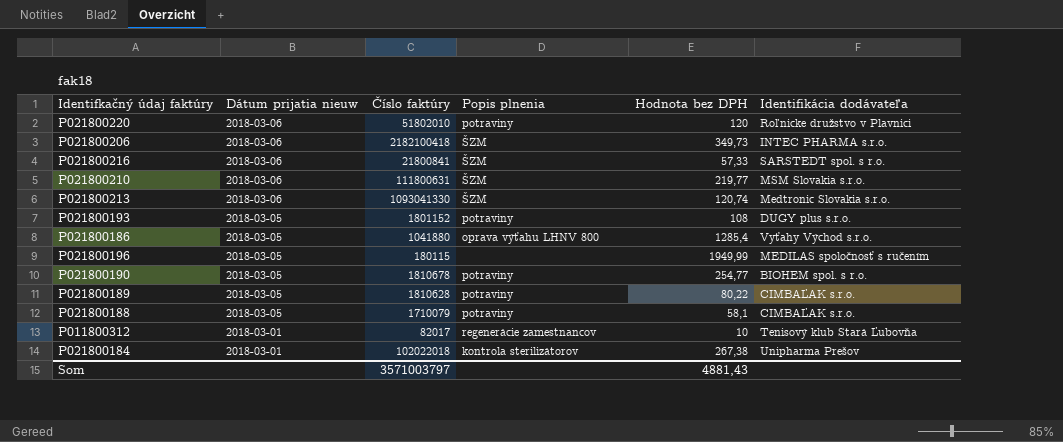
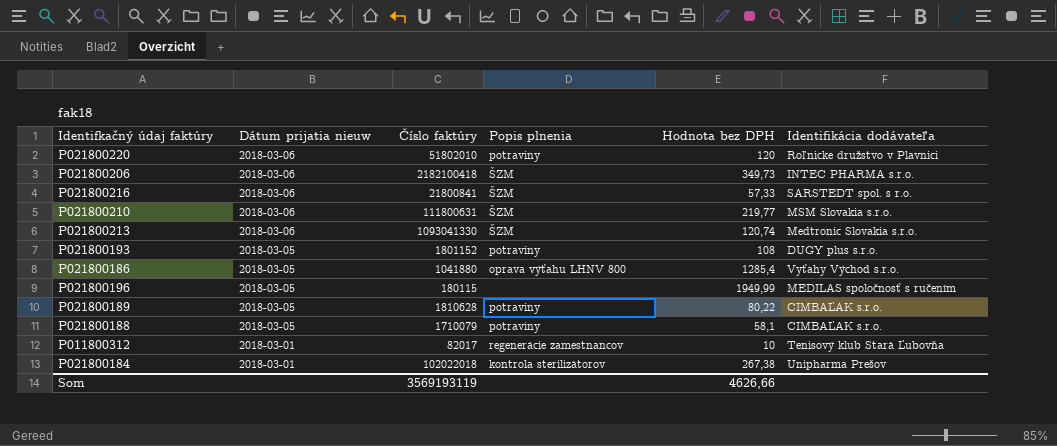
row P021800190: 2018-03-05 | 1810678 | potraviny | 254,77 | BIOHEM spol. s r.o. -> none
Som | Číslo faktúry: 3571003797 -> 3569193119
Som | Hodnota bez DPH: 4881,43 -> 4626,66

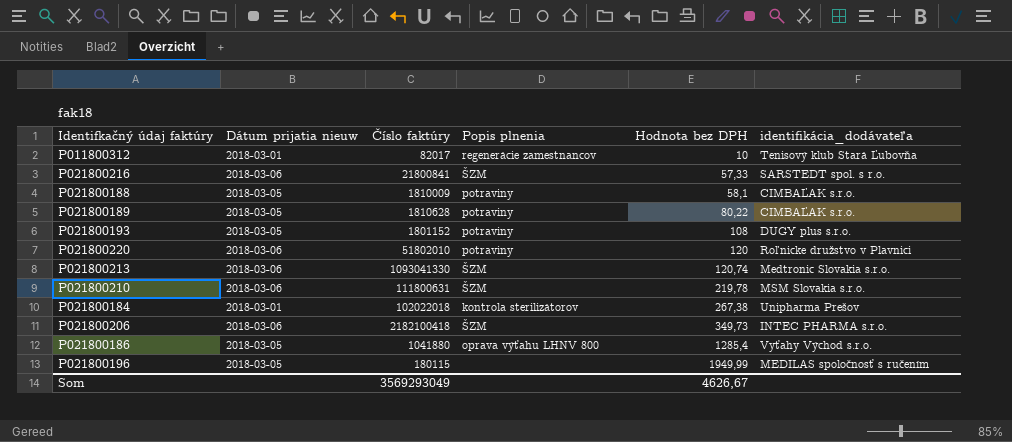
row order: Dátum prijatia nieuw descending -> Hodnota bez DPH ascending
column name: Identifikácia dodávateľa -> identifikácia_dodávateľa
P021800188 | Číslo faktúry: 1710079 -> 1810009
P021800210 | Hodnota bez DPH: 219,77 -> 219,78
Som | Číslo faktúry: 3569193119 -> 3569293049
Som | Hodnota bez DPH: 4626,66 -> 4626,67

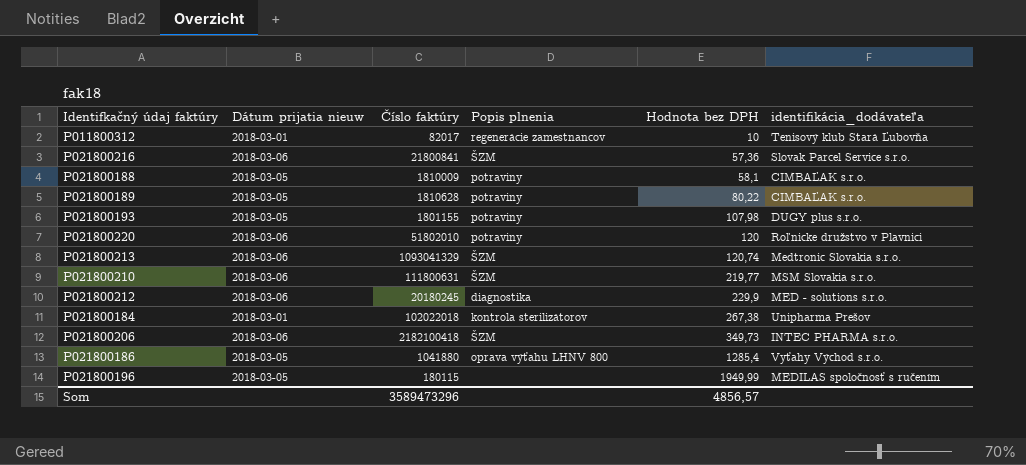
P021800216 | Hodnota bez DPH: 57,33 -> 57,36
P021800216 | identifikácia_dodávateľa: SARSTEDT spol. s r.o. -> Slovak Parcel Service s.r.o.
P021800193 | Číslo faktúry: 1801152 -> 1801155
P021800193 | Hodnota bez DPH: 108 -> 107,98
P021800213 | Číslo faktúry: 1093041330 -> 1093041329
P021800210 | Hodnota bez DPH: 219,78 -> 219,77
row P021800212: none -> 2018-03-06 | 20180245 | diagnostika | 229,9 | MED - solutions s.r.o.
Som | Číslo faktúry: 3569293049 -> 3589473296
Som | Hodnota bez DPH: 4626,67 -> 4856,57

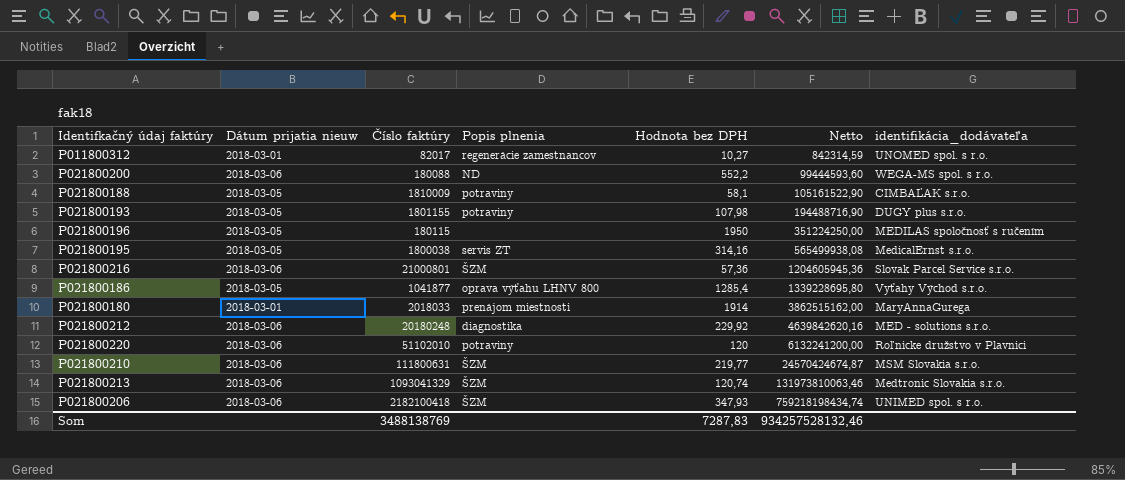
row order: Hodnota bez DPH ascending -> Netto ascending
column Netto | formula: none -> [Číslo faktúry] * [Hodnota bez DPH]
row P021800189: 2018-03-05 | 1810628 | potraviny | 80,22 | CIMBAĽAK s.r.o. -> none
row P021800184: 2018-03-01 | 102022018 | kontrola sterilizátorov | 267,38 | Unipharma Prešov -> none
P011800312 | Hodnota bez DPH: 10 -> 10,27
P011800312 | identifikácia_dodávateľa: Tenisový klub Stará Ľubovňa -> UNOMED spol. s r.o.
row P021800200: none -> 2018-03-06 | 180088 | ND | 552,2 | 99444593,60 | WEGA-MS spol. s r.o.
P021800196 | Hodnota bez DPH: 1949,99 -> 1950
row P021800195: none -> 2018-03-05 | 1800038 | servis ZT | 314,16 | 565499938,08 | MedicalErnst s.r.o.
P021800216 | Číslo faktúry: 21800841 -> 21000801
P021800186 | Číslo faktúry: 1041880 -> 1041877
row P021800180: none -> 2018-03-01 | 2018033 | prenájom miestnosti | 1914 | 3862515162,00 | MaryAnnaGurega
P021800212 | Číslo faktúry: 20180245 -> 20180248
P021800212 | Hodnota bez DPH: 229,9 -> 229,92
P021800220 | Číslo faktúry: 51802010 -> 51102010
P021800206 | Hodnota bez DPH: 349,73 -> 347,93
P021800206 | identifikácia_dodávateľa: INTEC PHARMA s.r.o. -> UNIMED spol. s r.o.
Som | Číslo faktúry: 3589473296 -> 3488138769
Som | Hodnota bez DPH: 4856,57 -> 7287,83

